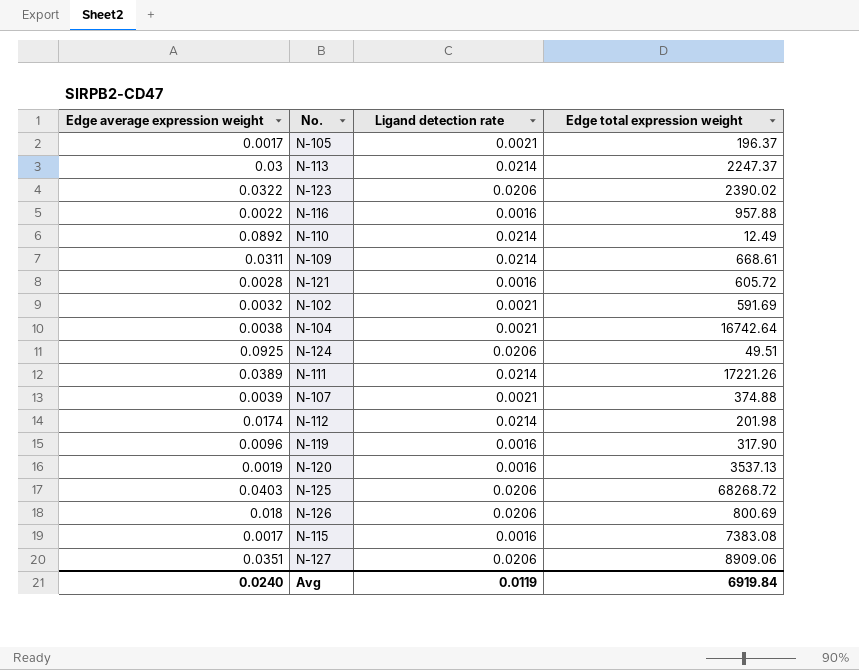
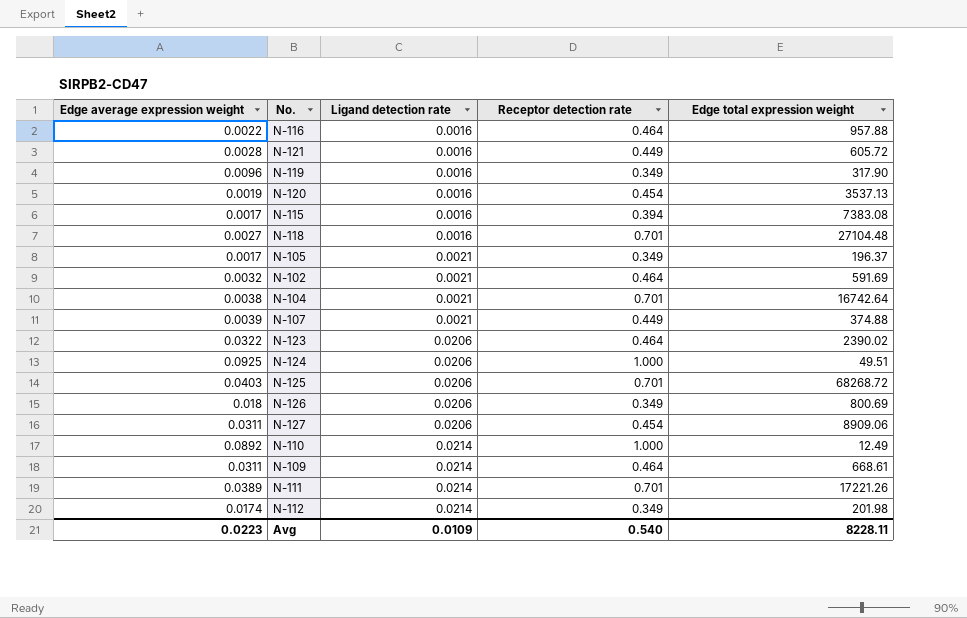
row order: none -> Ligand detection rate ascending
column Receptor detection rate | position: none -> 4
row N-113: 0.03 | 0.0214 | 2247.37 -> none
row N-118: none -> 0.0027 | 0.0016 | 0.701 | 27104.48
N-127 | Edge average expression weight: 0.0351 -> 0.0311
Avg | Edge average expression weight: 0.0240 -> 0.0223
Avg | Ligand detection rate: 0.0119 -> 0.0109
Avg | Edge total expression weight: 6919.84 -> 8228.11

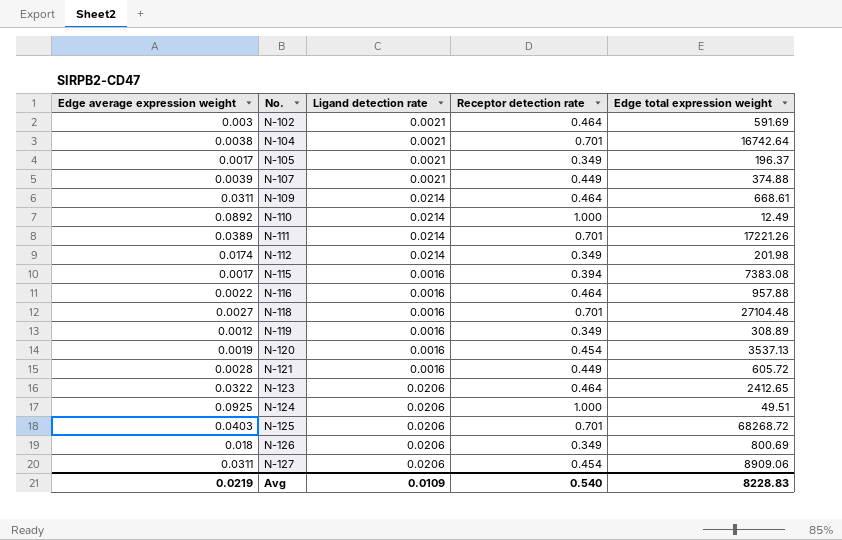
row order: Ligand detection rate ascending -> No. ascending
N-102 | Edge average expression weight: 0.0032 -> 0.003
N-119 | Edge average expression weight: 0.0096 -> 0.0012
N-119 | Edge total expression weight: 317.90 -> 308.89
N-123 | Edge total expression weight: 2390.02 -> 2412.65
Avg | Edge average expression weight: 0.0223 -> 0.0219
Avg | Edge total expression weight: 8228.11 -> 8228.83

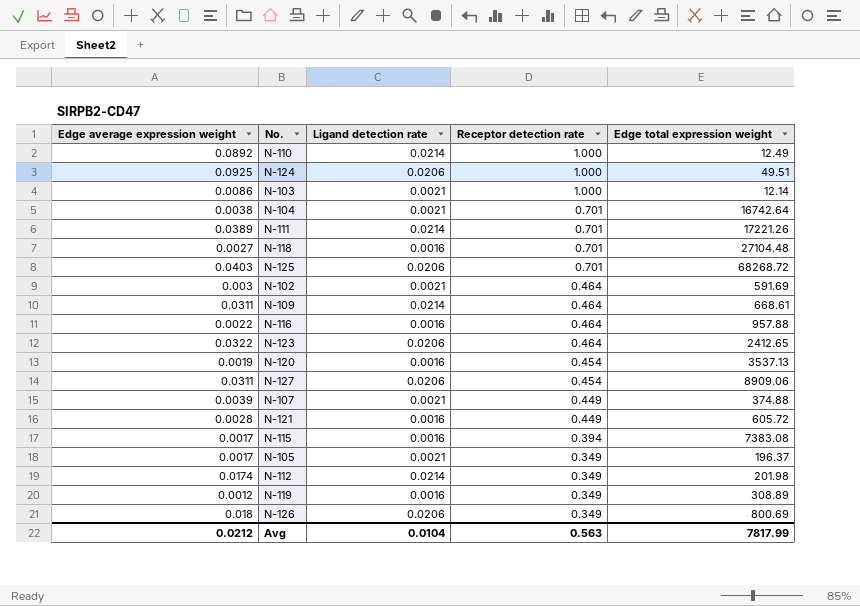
row order: No. ascending -> Receptor detection rate descending
row N-103: none -> 0.0086 | 0.0021 | 1.000 | 12.14
Avg | Edge average expression weight: 0.0219 -> 0.0212
Avg | Ligand detection rate: 0.0109 -> 0.0104
Avg | Receptor detection rate: 0.540 -> 0.563
Avg | Edge total expression weight: 8228.83 -> 7817.99

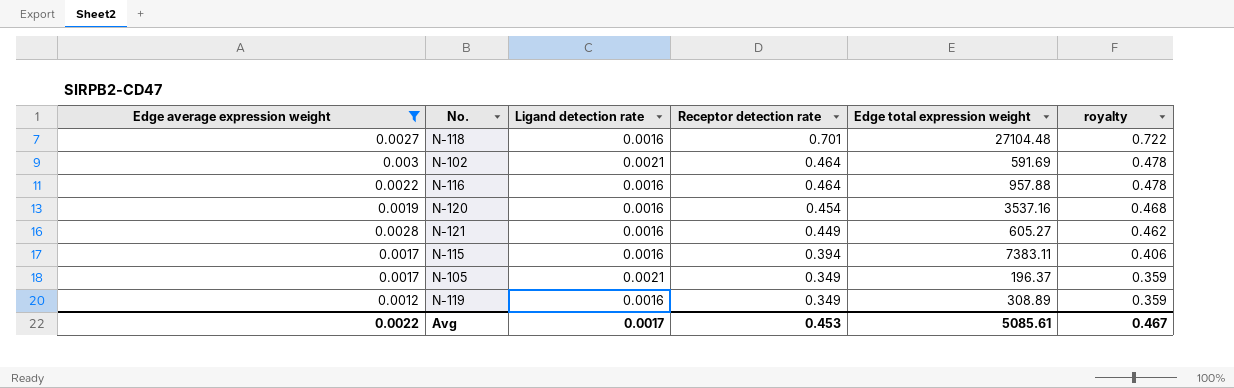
filter: none -> Edge average expression weight <= 0.003
column royalty | formula: none -> [Receptor detection rate] * 1.03
N-120 | Edge total expression weight: 3537.13 -> 3537.16
N-121 | Edge total expression weight: 605.72 -> 605.27
N-115 | Edge total expression weight: 7383.08 -> 7383.11
Avg | Edge average expression weight: 0.0212 -> 0.0022
Avg | Ligand detection rate: 0.0104 -> 0.0017
Avg | Receptor detection rate: 0.563 -> 0.453
Avg | Edge total expression weight: 7817.99 -> 5085.61

